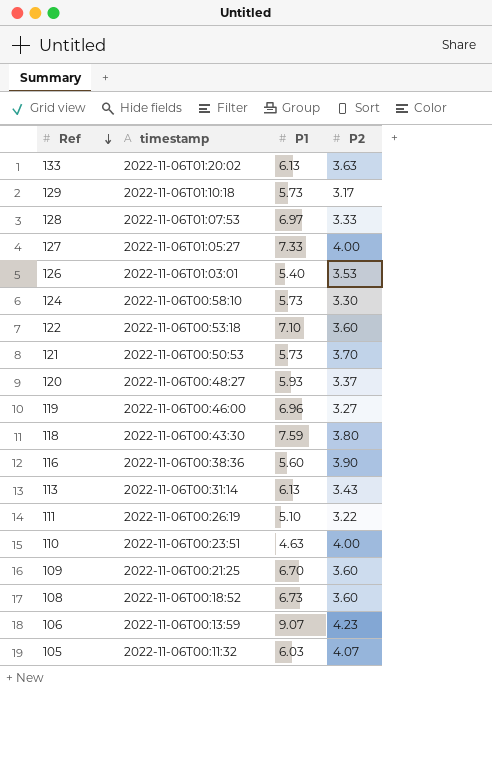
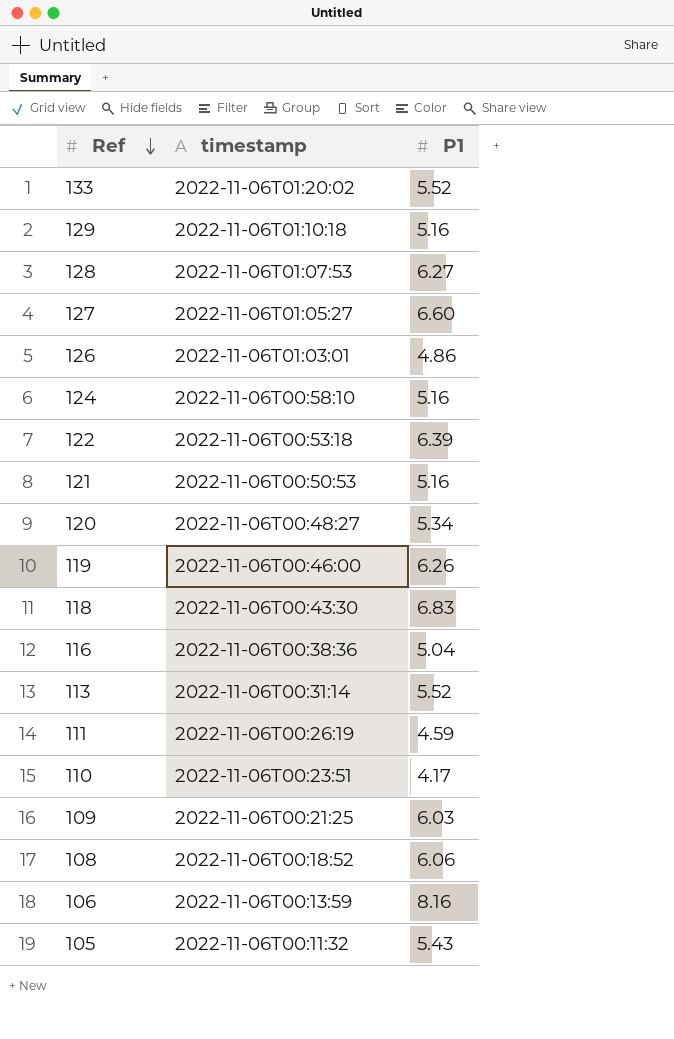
column P2 | position: 4 -> none
133 | P1: 6.13 -> 5.52
129 | P1: 5.73 -> 5.16
128 | P1: 6.97 -> 6.27
127 | P1: 7.33 -> 6.60
126 | P1: 5.40 -> 4.86
124 | P1: 5.73 -> 5.16
122 | P1: 7.10 -> 6.39
121 | P1: 5.73 -> 5.16
120 | P1: 5.93 -> 5.34
119 | P1: 6.96 -> 6.26
118 | P1: 7.59 -> 6.83
116 | P1: 5.60 -> 5.04
113 | P1: 6.13 -> 5.52
111 | P1: 5.10 -> 4.59
110 | P1: 4.63 -> 4.17
109 | P1: 6.70 -> 6.03
108 | P1: 6.73 -> 6.06
106 | P1: 9.07 -> 8.16
105 | P1: 6.03 -> 5.43

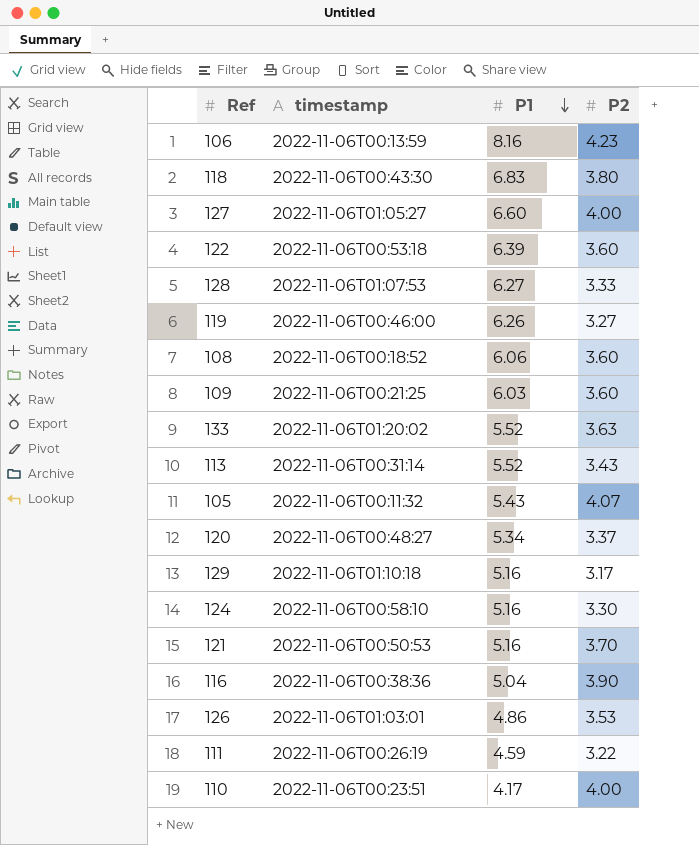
row order: Ref descending -> P1 descending
column P2 | position: none -> 4

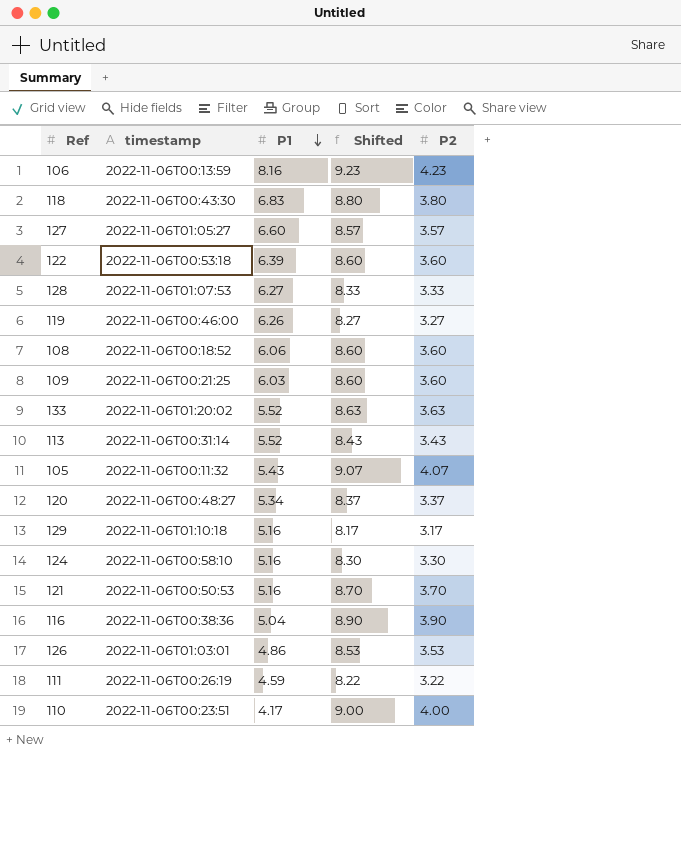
column Shifted | formula: none -> [P2] + 5
127 | P2: 4.00 -> 3.57

